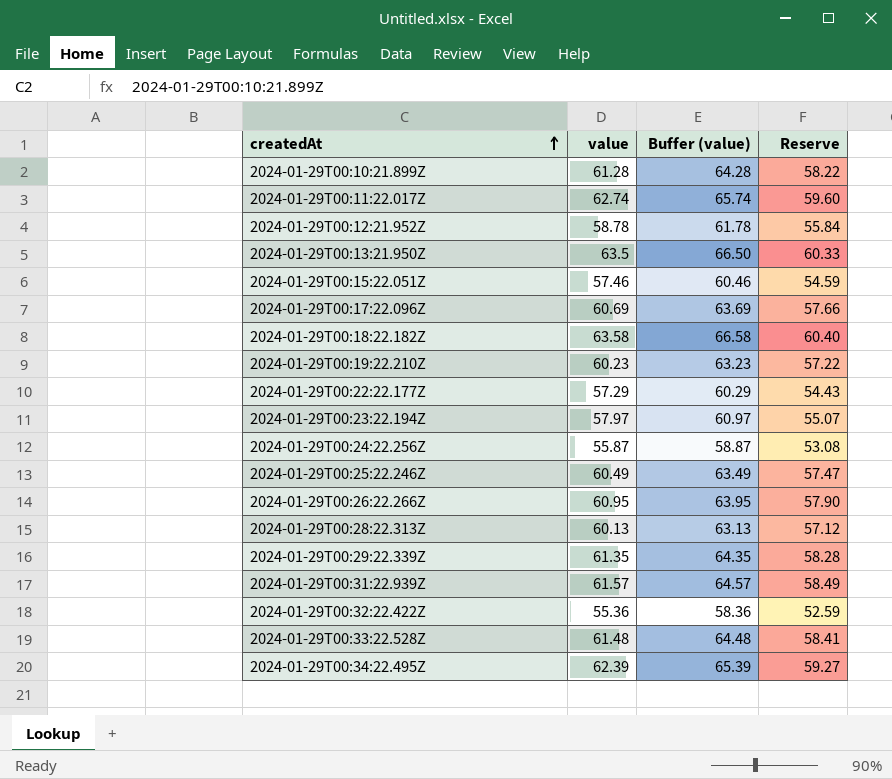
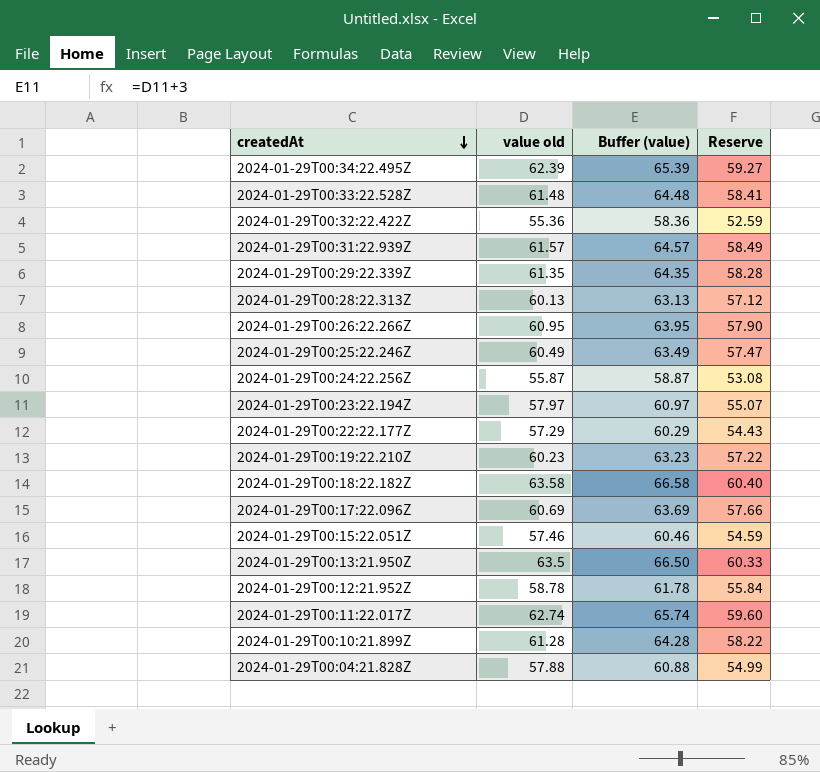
row order: createdAt ascending -> createdAt descending
column name: value -> value old
row 2024-01-29T00:04:21.828Z: none -> 57.88 | 60.88 | 54.99

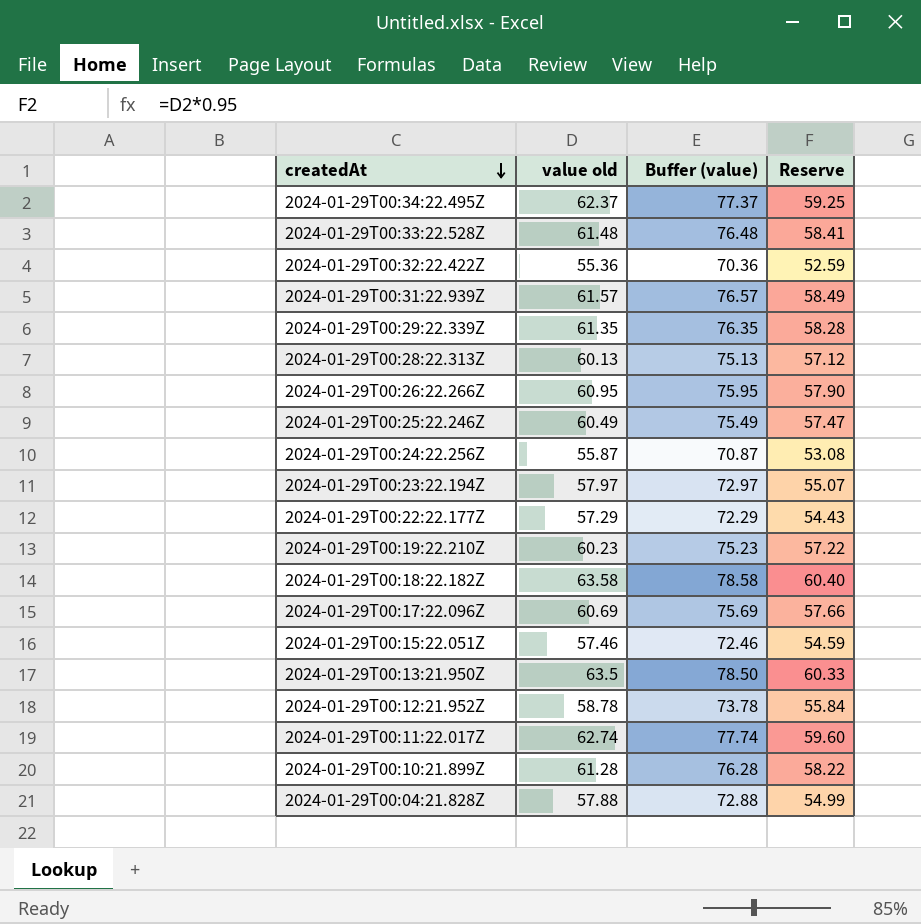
column Buffer (value) | formula: [value old] + 3 -> [value old] + 15
2024-01-29T00:34:22.495Z | value old: 62.39 -> 62.37
2024-01-29T00:34:22.495Z | Reserve: 59.27 -> 59.25

